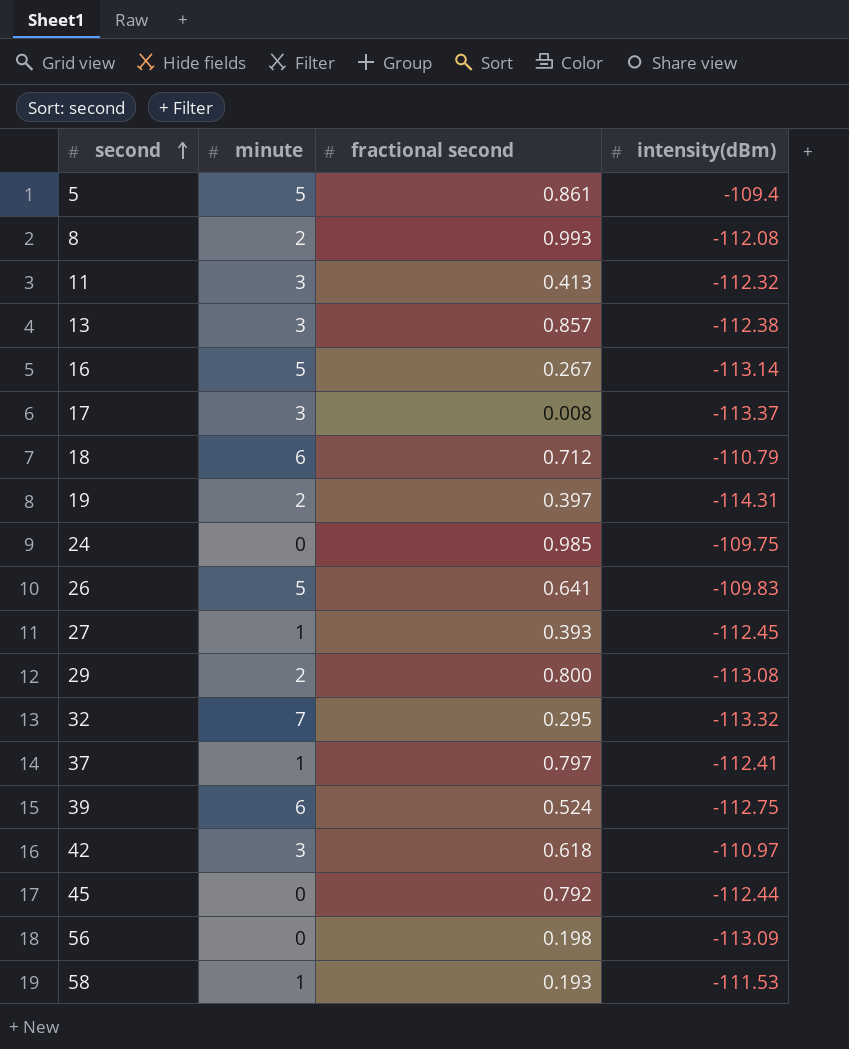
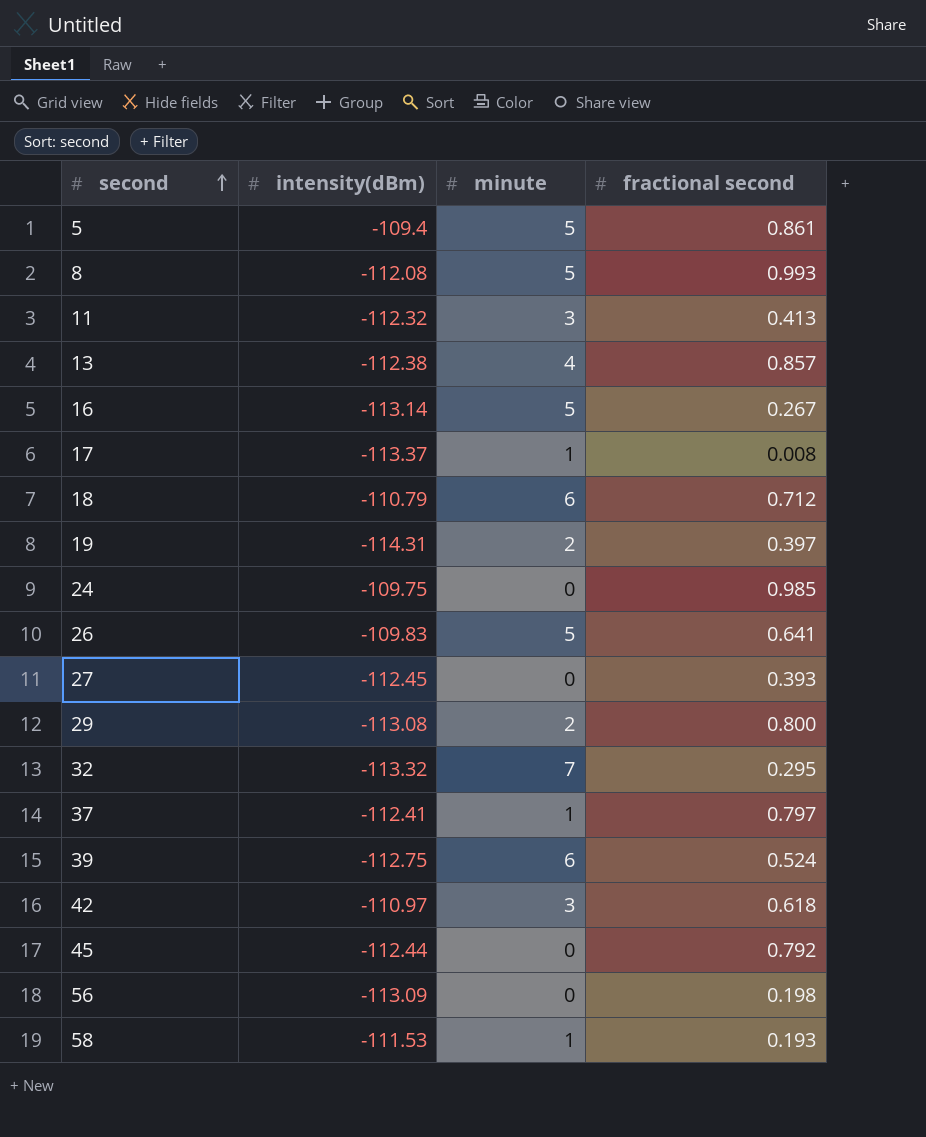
column intensity(dBm) | position: 4 -> 2
8 | minute: 2 -> 5
13 | minute: 3 -> 4
17 | minute: 3 -> 1
27 | minute: 1 -> 0

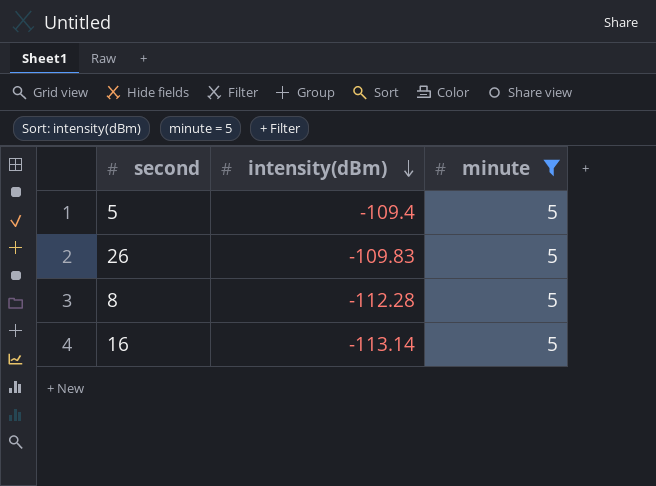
filter: none -> minute = 5
row order: second ascending -> intensity(dBm) descending
column fractional second | position: 4 -> none
8 | intensity(dBm): -112.08 -> -112.28

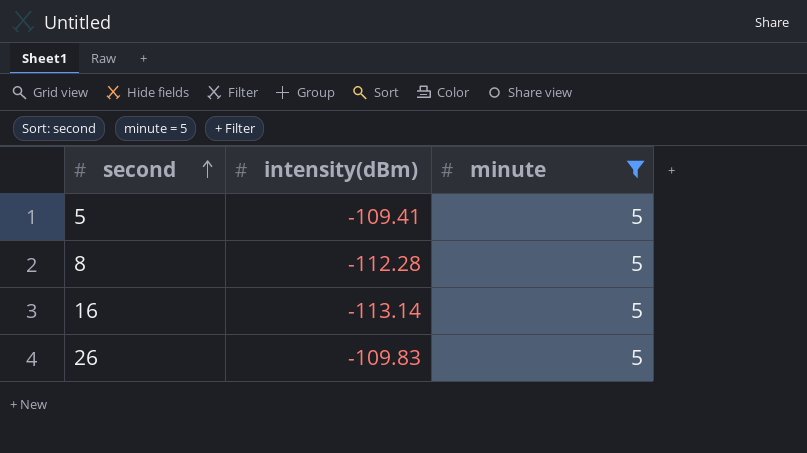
row order: intensity(dBm) descending -> second ascending
5 | intensity(dBm): -109.4 -> -109.41

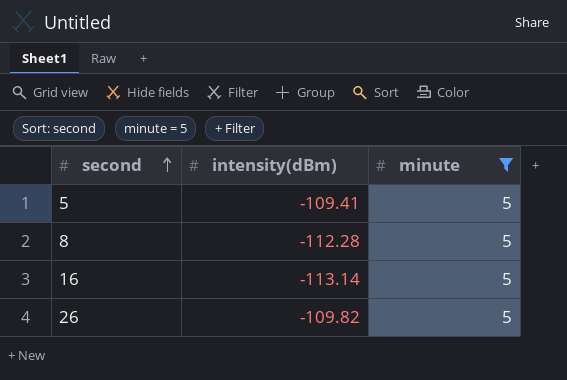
26 | intensity(dBm): -109.83 -> -109.82

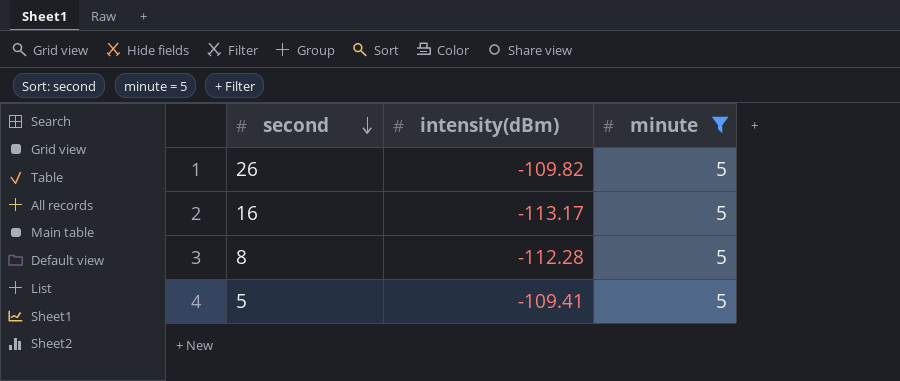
row order: second ascending -> second descending
16 | intensity(dBm): -113.14 -> -113.17

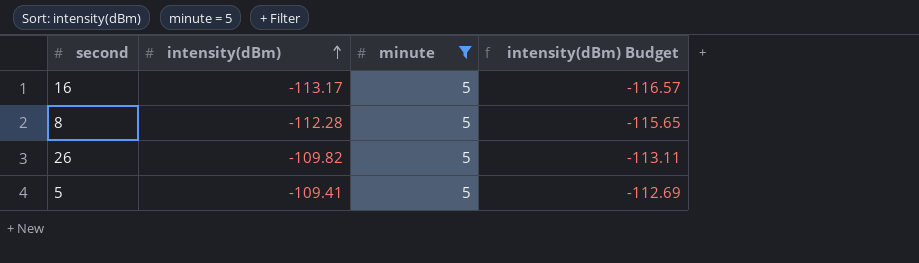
row order: second descending -> intensity(dBm) ascending
column intensity(dBm) Budget | formula: none -> [intensity(dBm)] * 1.03

